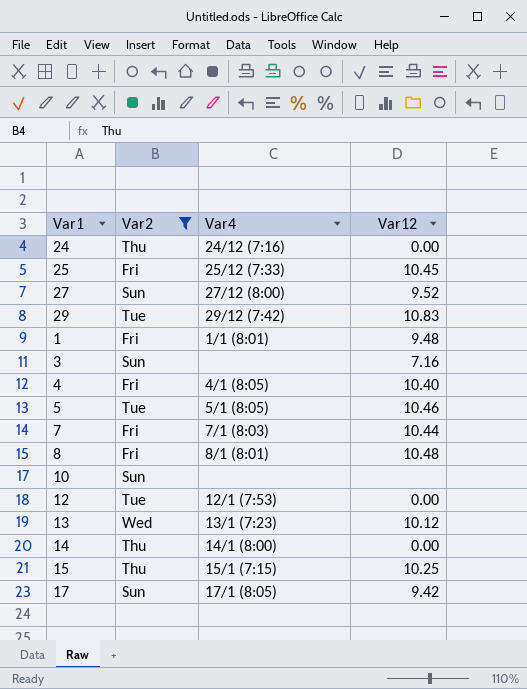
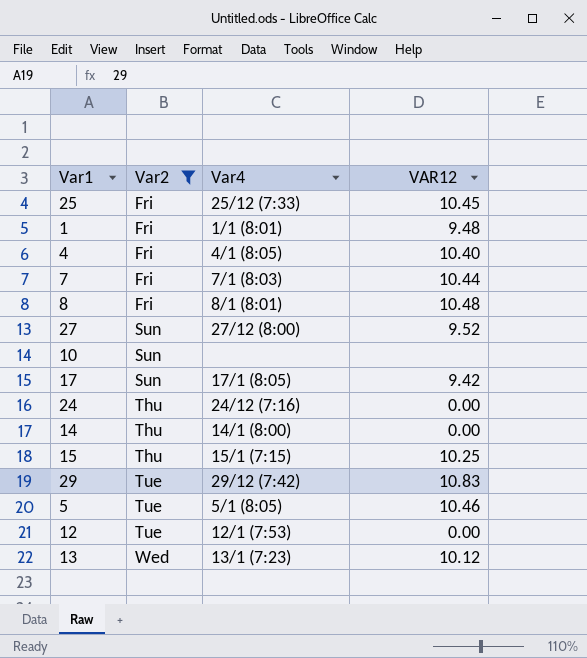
row order: none -> Var2 ascending
column name: Var12 -> VAR12
row 3: Sun | none | 7.16 -> none

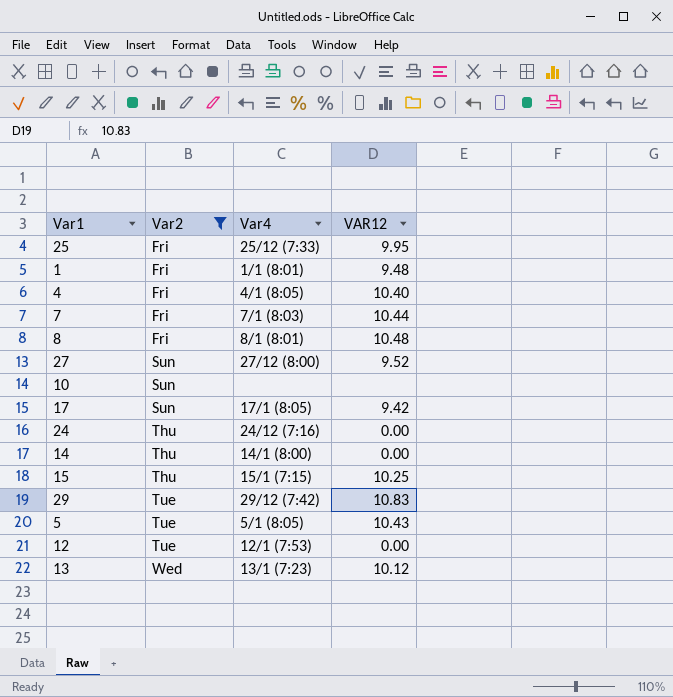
25 | VAR12: 10.45 -> 9.95
5 | VAR12: 10.46 -> 10.43

